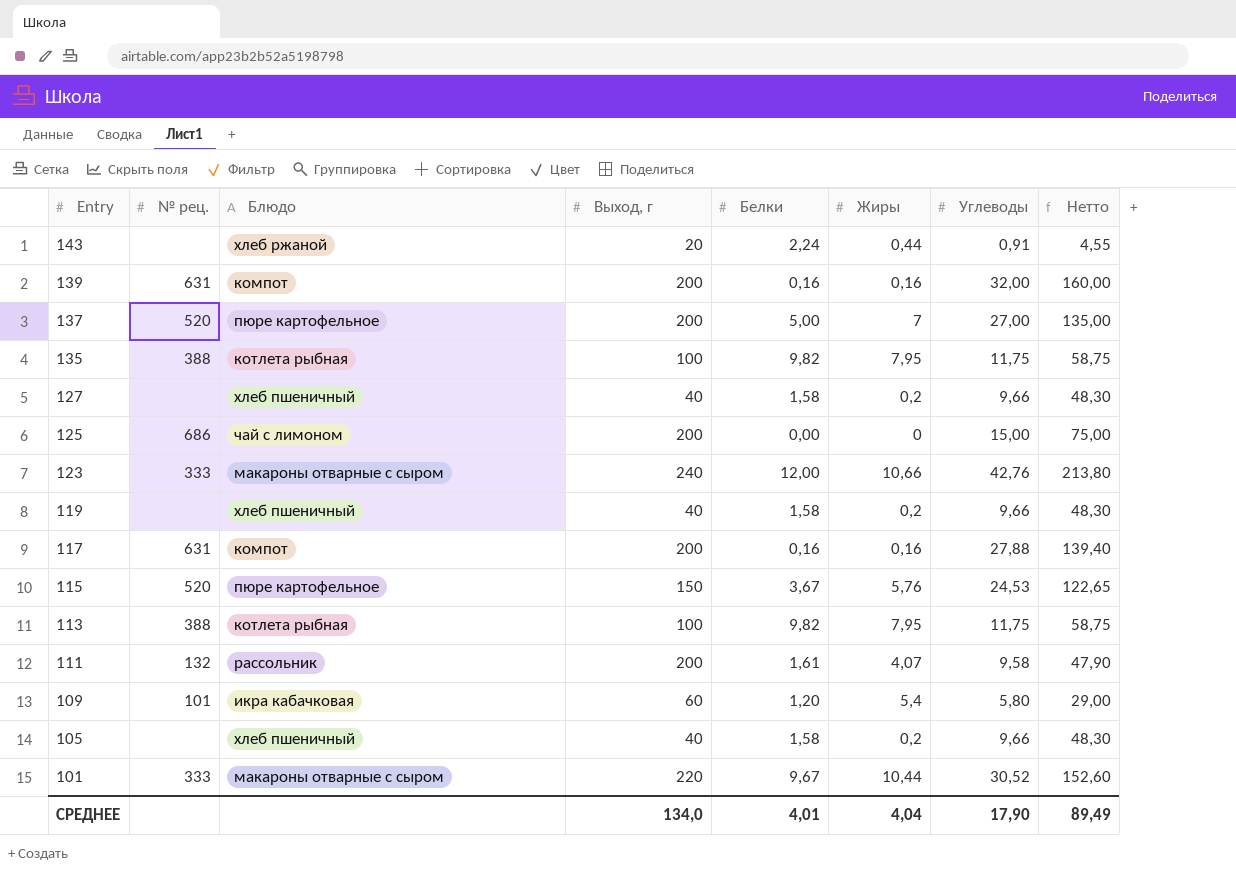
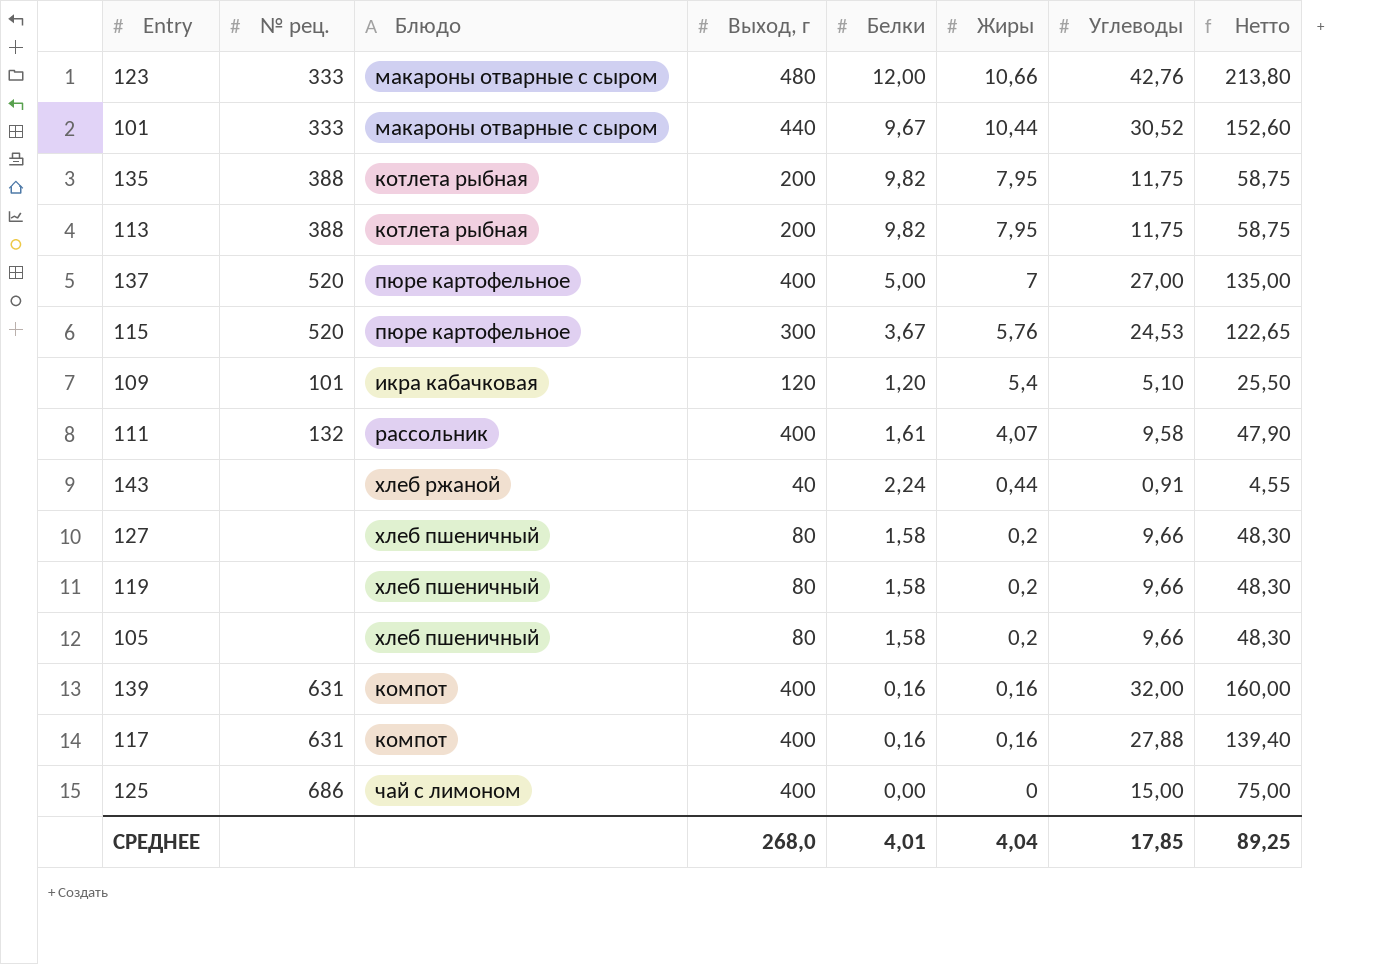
row order: Entry descending -> Жиры descending
123 | Выход, г: 240 -> 480
101 | Выход, г: 220 -> 440
135 | Выход, г: 100 -> 200
113 | Выход, г: 100 -> 200
137 | Выход, г: 200 -> 400
115 | Выход, г: 150 -> 300
109 | Выход, г: 60 -> 120
109 | Углеводы: 5,80 -> 5,10
109 | Нетто: 29,00 -> 25,50
111 | Выход, г: 200 -> 400
143 | Выход, г: 20 -> 40
127 | Выход, г: 40 -> 80
119 | Выход, г: 40 -> 80
105 | Выход, г: 40 -> 80
139 | Выход, г: 200 -> 400
117 | Выход, г: 200 -> 400
125 | Выход, г: 200 -> 400
СРЕДНЕЕ | Выход, г: 134,0 -> 268,0
СРЕДНЕЕ | Углеводы: 17,90 -> 17,85
СРЕДНЕЕ | Нетто: 89,49 -> 89,25

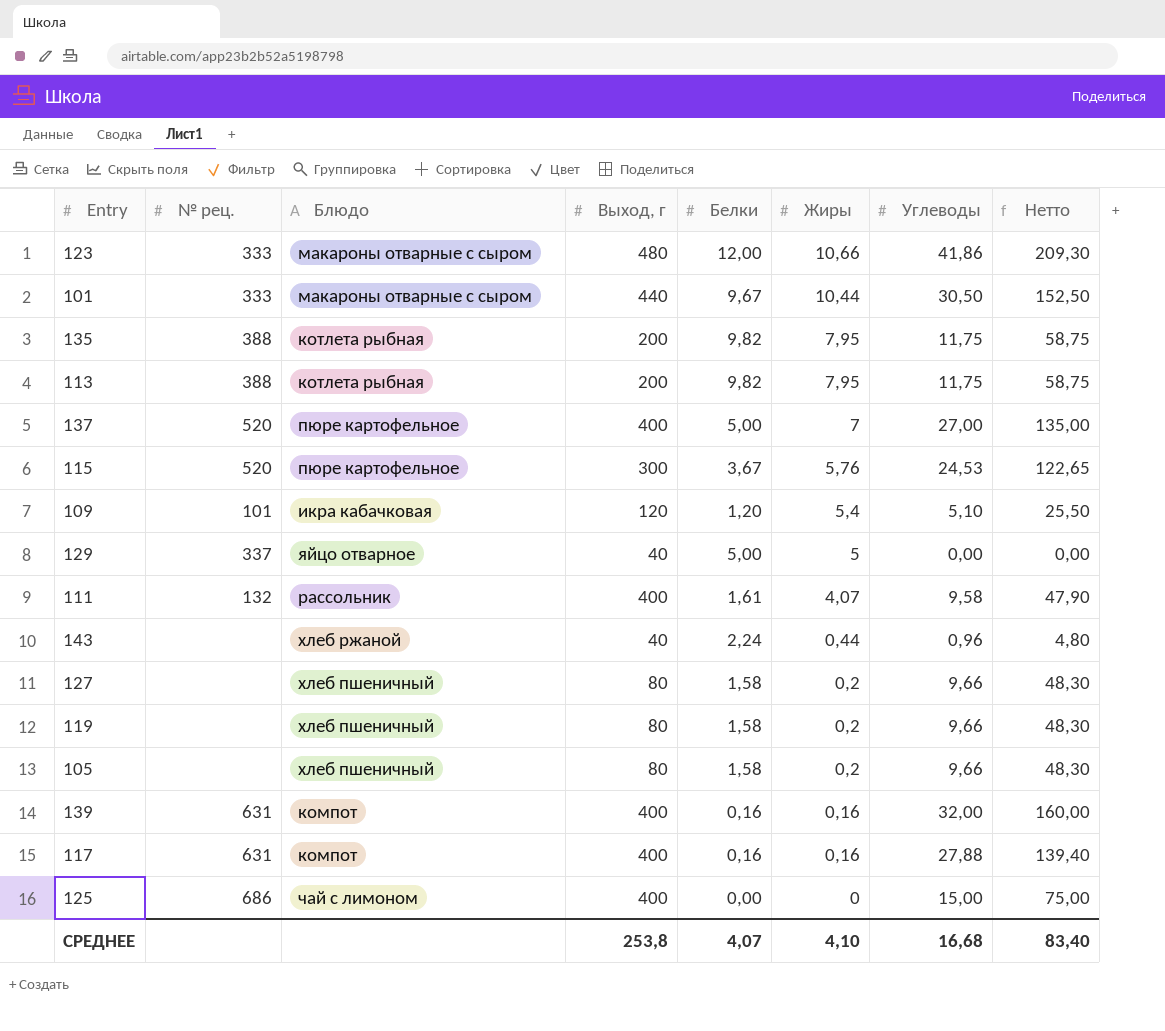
123 | Углеводы: 42,76 -> 41,86
123 | Нетто: 213,80 -> 209,30
101 | Углеводы: 30,52 -> 30,50
101 | Нетто: 152,60 -> 152,50
row 129: none -> 337 | яйцо отварное | 40 | 5,00 | 5 | 0,00 | 0,00
143 | Углеводы: 0,91 -> 0,96
143 | Нетто: 4,55 -> 4,80
СРЕДНЕЕ | Выход, г: 268,0 -> 253,8
СРЕДНЕЕ | Белки: 4,01 -> 4,07
СРЕДНЕЕ | Жиры: 4,04 -> 4,10
СРЕДНЕЕ | Углеводы: 17,85 -> 16,68
СРЕДНЕЕ | Нетто: 89,25 -> 83,40

